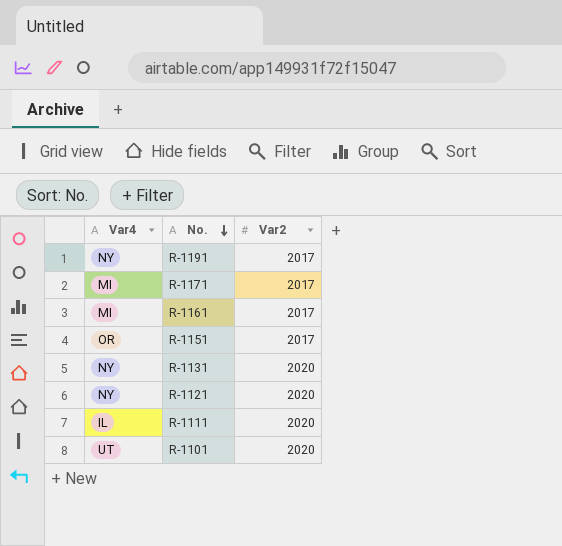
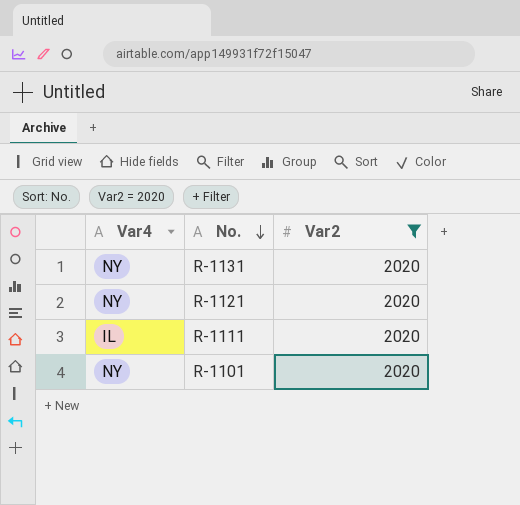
filter: none -> Var2 = 2020
R-1101 | Var4: UT -> NY

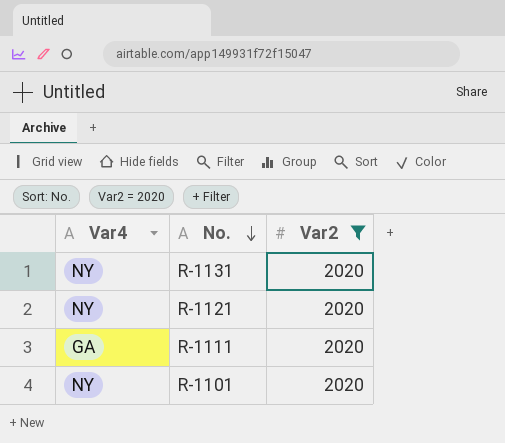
R-1111 | Var4: IL -> GA

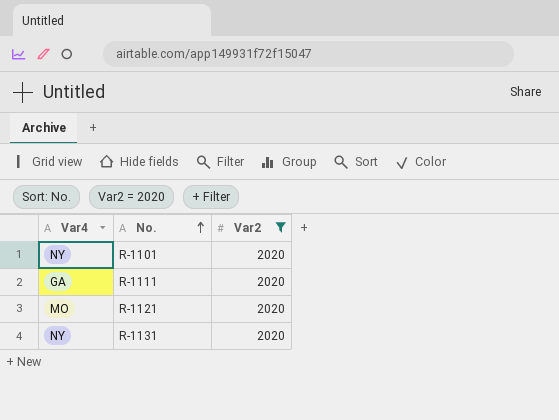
row order: No. descending -> No. ascending
R-1121 | Var4: NY -> MO

